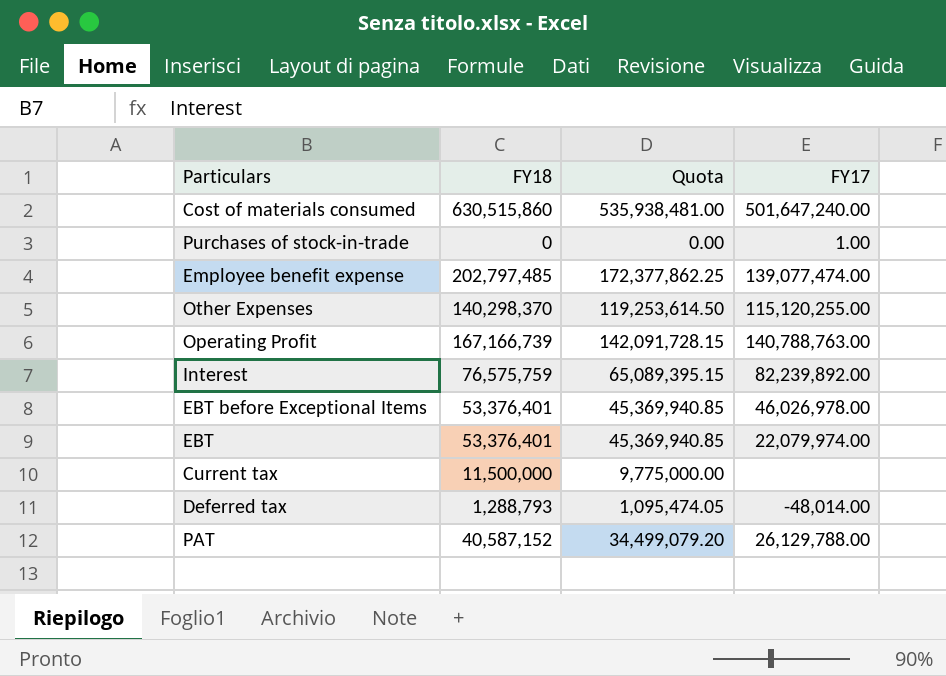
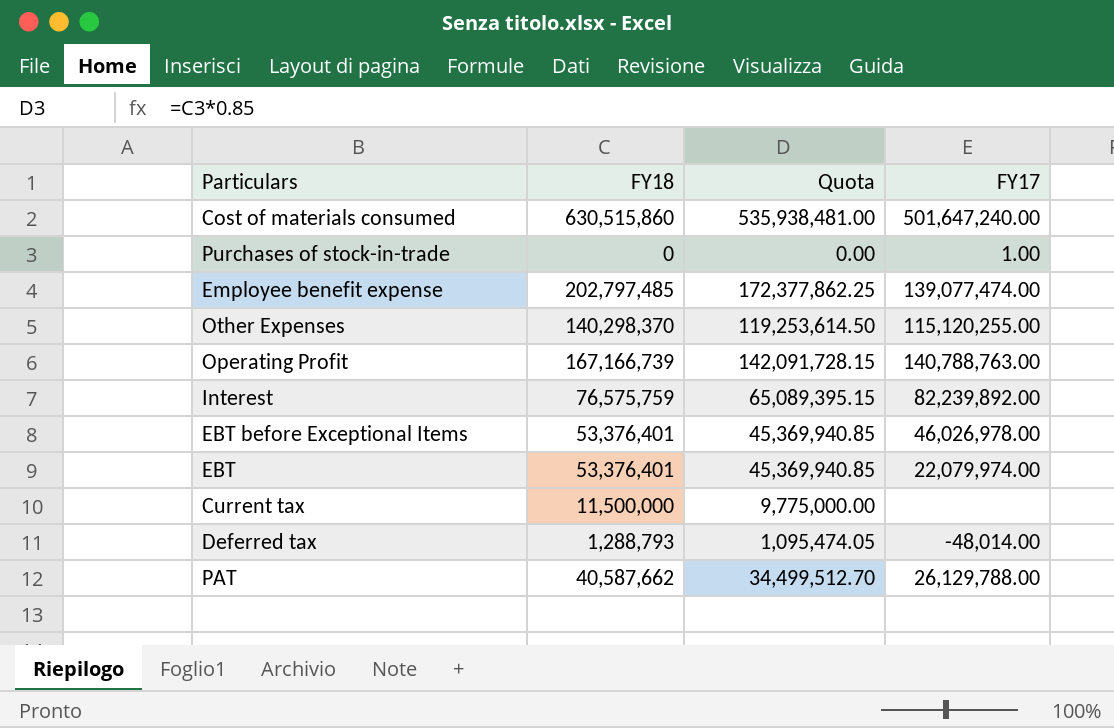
PAT | FY18: 40,587,152 -> 40,587,662
PAT | Quota: 34,499,079.20 -> 34,499,512.70

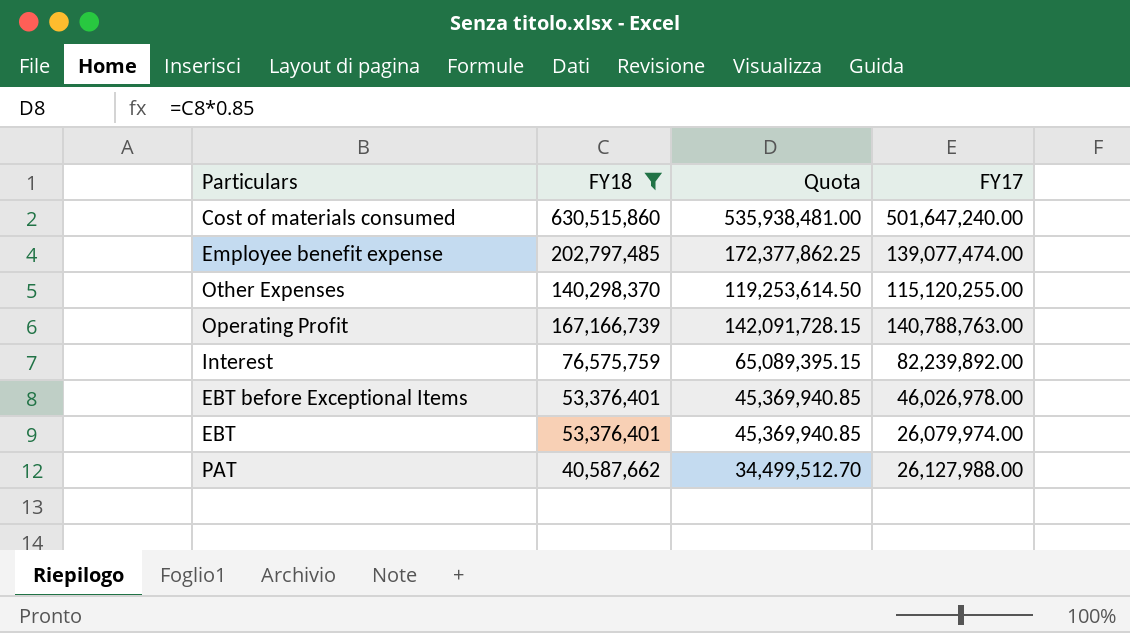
filter: none -> FY18 >= 40,587,662
EBT | FY17: 22,079,974.00 -> 26,079,974.00
PAT | FY17: 26,129,788.00 -> 26,127,988.00

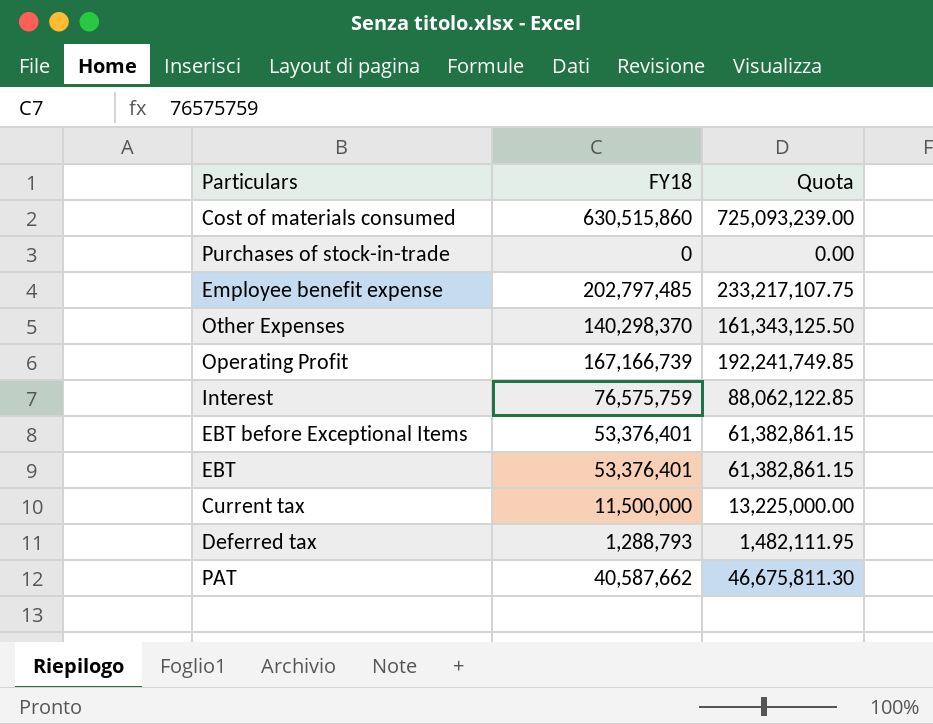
filter: FY18 >= 40,587,662 -> none
column FY17 | position: 4 -> none
column Quota | formula: [FY18] * 0.85 -> [FY18] * 1.15

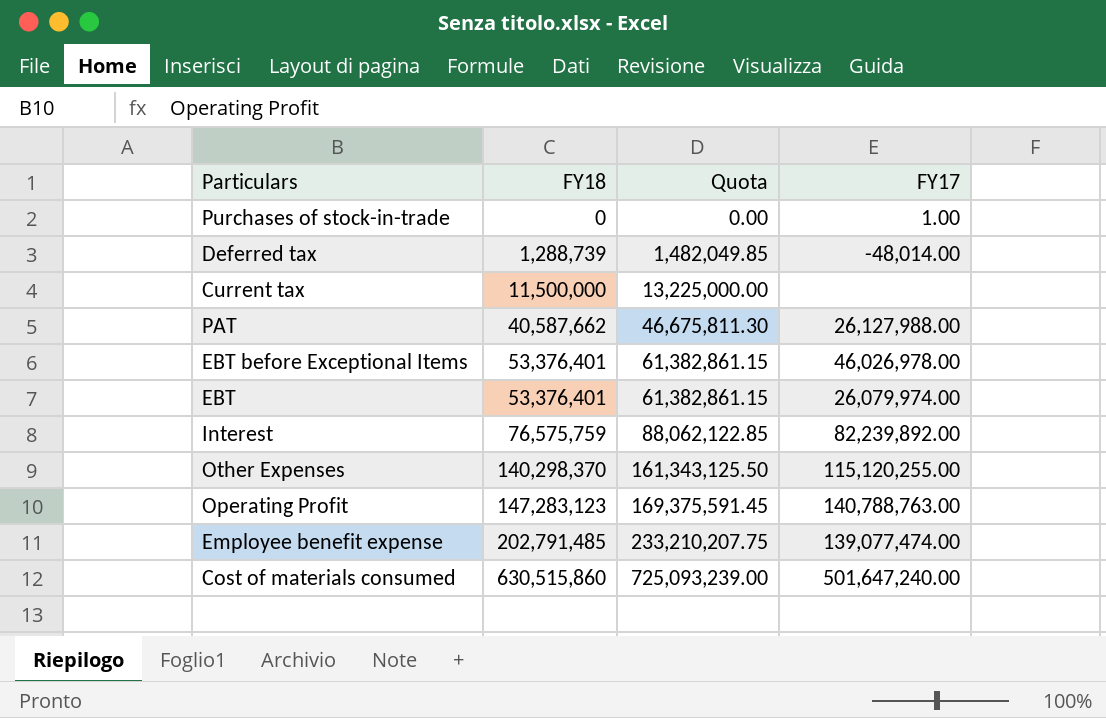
row order: none -> FY18 ascending
column FY17 | position: none -> 4
Deferred tax | FY18: 1,288,793 -> 1,288,739
Deferred tax | Quota: 1,482,111.95 -> 1,482,049.85
Operating Profit | FY18: 167,166,739 -> 147,283,123
Operating Profit | Quota: 192,241,749.85 -> 169,375,591.45
Employee benefit expense | FY18: 202,797,485 -> 202,791,485
Employee benefit expense | Quota: 233,217,107.75 -> 233,210,207.75

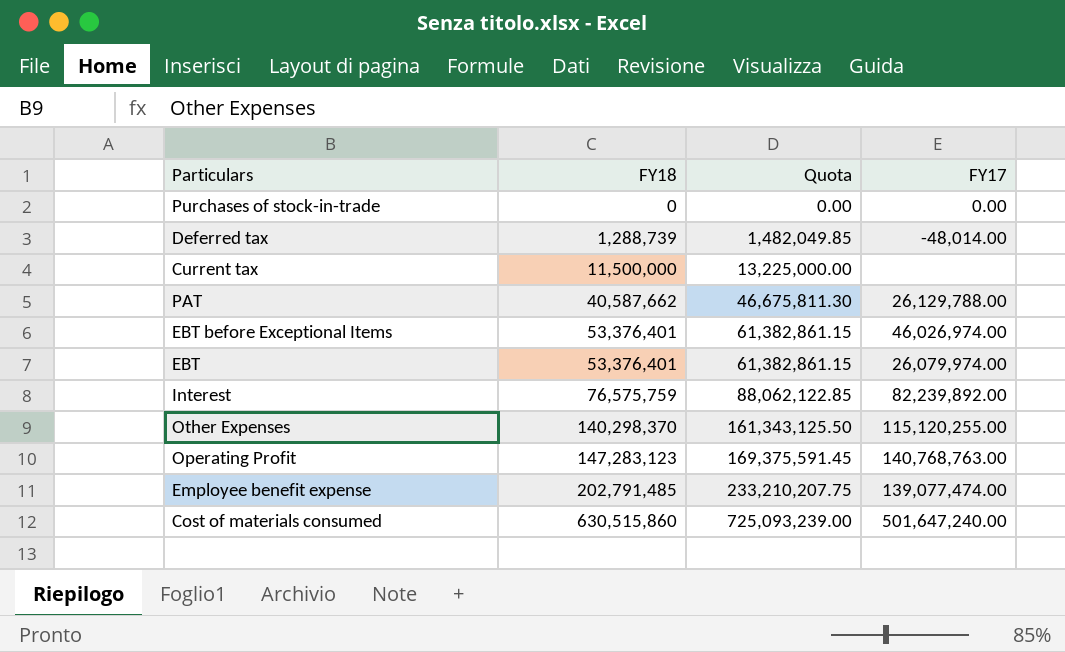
Purchases of stock-in-trade | FY17: 1.00 -> 0.00
PAT | FY17: 26,127,988.00 -> 26,129,788.00
EBT before Exceptional Items | FY17: 46,026,978.00 -> 46,026,974.00
Operating Profit | FY17: 140,788,763.00 -> 140,768,763.00

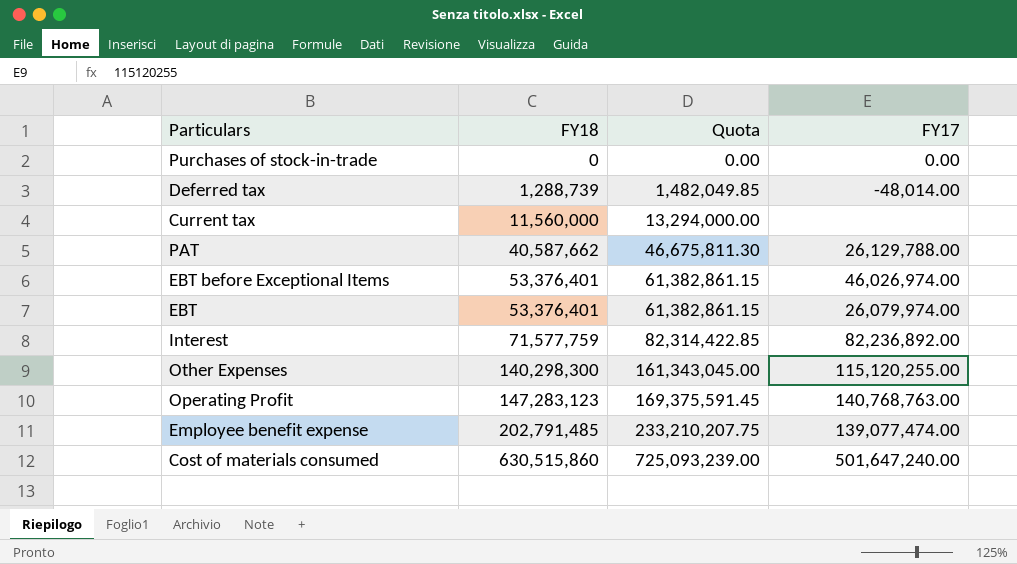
Current tax | FY18: 11,500,000 -> 11,560,000
Current tax | Quota: 13,225,000.00 -> 13,294,000.00
Interest | FY18: 76,575,759 -> 71,577,759
Interest | Quota: 88,062,122.85 -> 82,314,422.85
Interest | FY17: 82,239,892.00 -> 82,236,892.00
Other Expenses | FY18: 140,298,370 -> 140,298,300
Other Expenses | Quota: 161,343,125.50 -> 161,343,045.00

